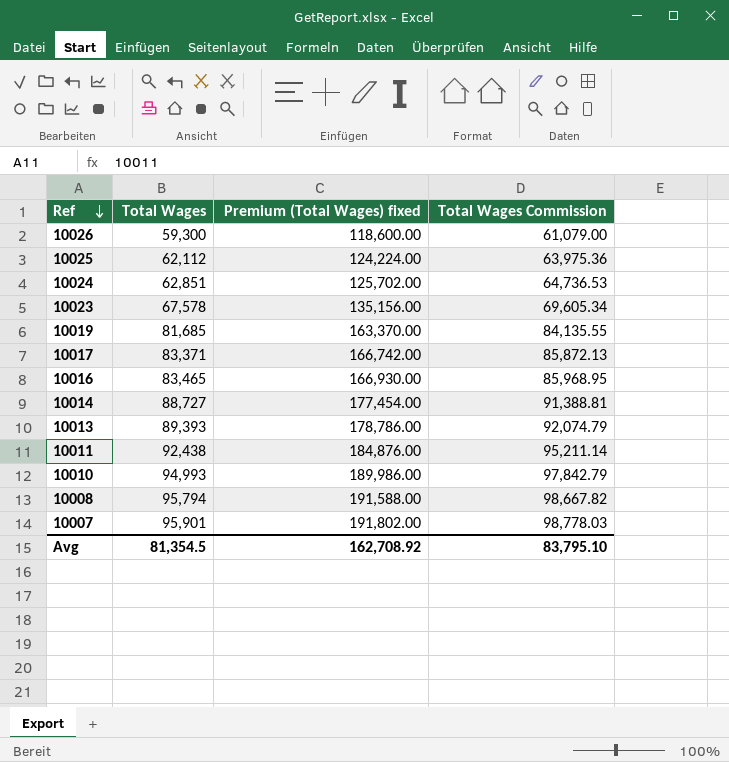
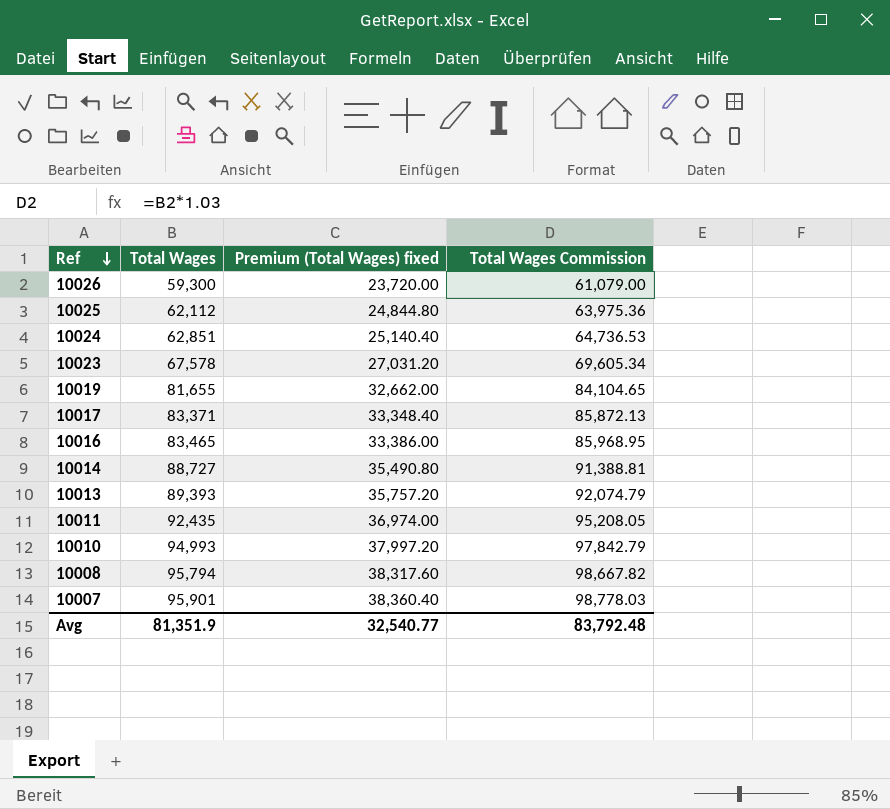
column Premium (Total Wages) fixed | formula: [Total Wages] * 2 -> [Total Wages] * 0.4
10019 | Total Wages: 81,685 -> 81,655
10019 | Total Wages Commission: 84,135.55 -> 84,104.65
10011 | Total Wages: 92,438 -> 92,435
10011 | Total Wages Commission: 95,211.14 -> 95,208.05
Avg | Total Wages: 81,354.5 -> 81,351.9
Avg | Premium (Total Wages) fixed: 162,708.92 -> 32,540.77
Avg | Total Wages Commission: 83,795.10 -> 83,792.48

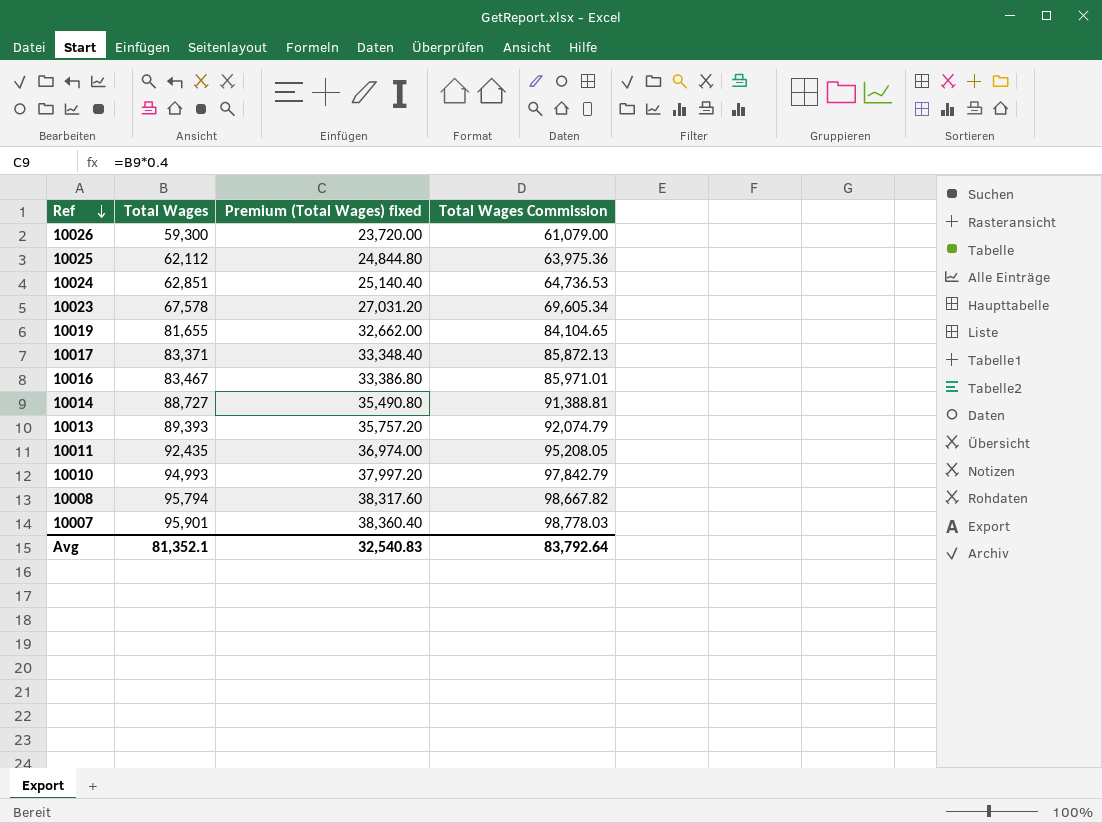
10016 | Total Wages: 83,465 -> 83,467
10016 | Premium (Total Wages) fixed: 33,386.00 -> 33,386.80
10016 | Total Wages Commission: 85,968.95 -> 85,971.01
Avg | Total Wages: 81,351.9 -> 81,352.1
Avg | Premium (Total Wages) fixed: 32,540.77 -> 32,540.83
Avg | Total Wages Commission: 83,792.48 -> 83,792.64

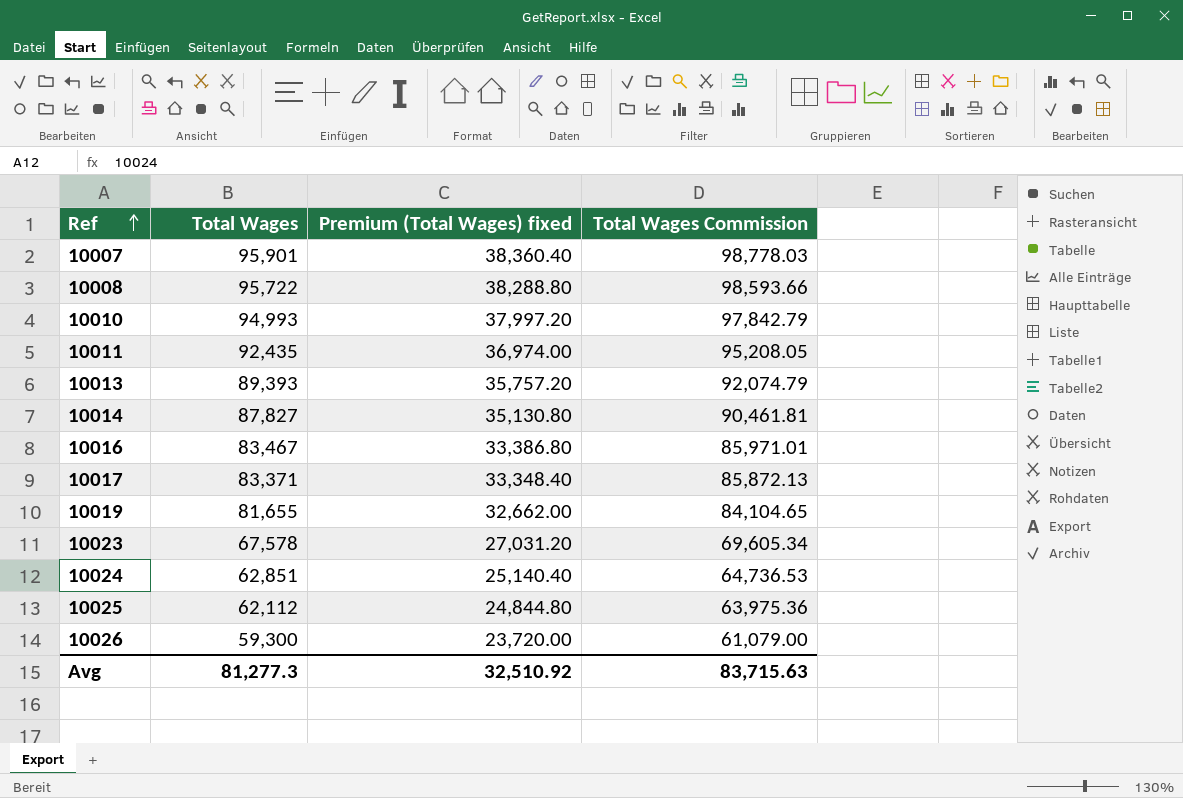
row order: Ref descending -> Ref ascending
10008 | Total Wages: 95,794 -> 95,722
10008 | Premium (Total Wages) fixed: 38,317.60 -> 38,288.80
10008 | Total Wages Commission: 98,667.82 -> 98,593.66
10014 | Total Wages: 88,727 -> 87,827
10014 | Premium (Total Wages) fixed: 35,490.80 -> 35,130.80
10014 | Total Wages Commission: 91,388.81 -> 90,461.81
Avg | Total Wages: 81,352.1 -> 81,277.3
Avg | Premium (Total Wages) fixed: 32,540.83 -> 32,510.92
Avg | Total Wages Commission: 83,792.64 -> 83,715.63

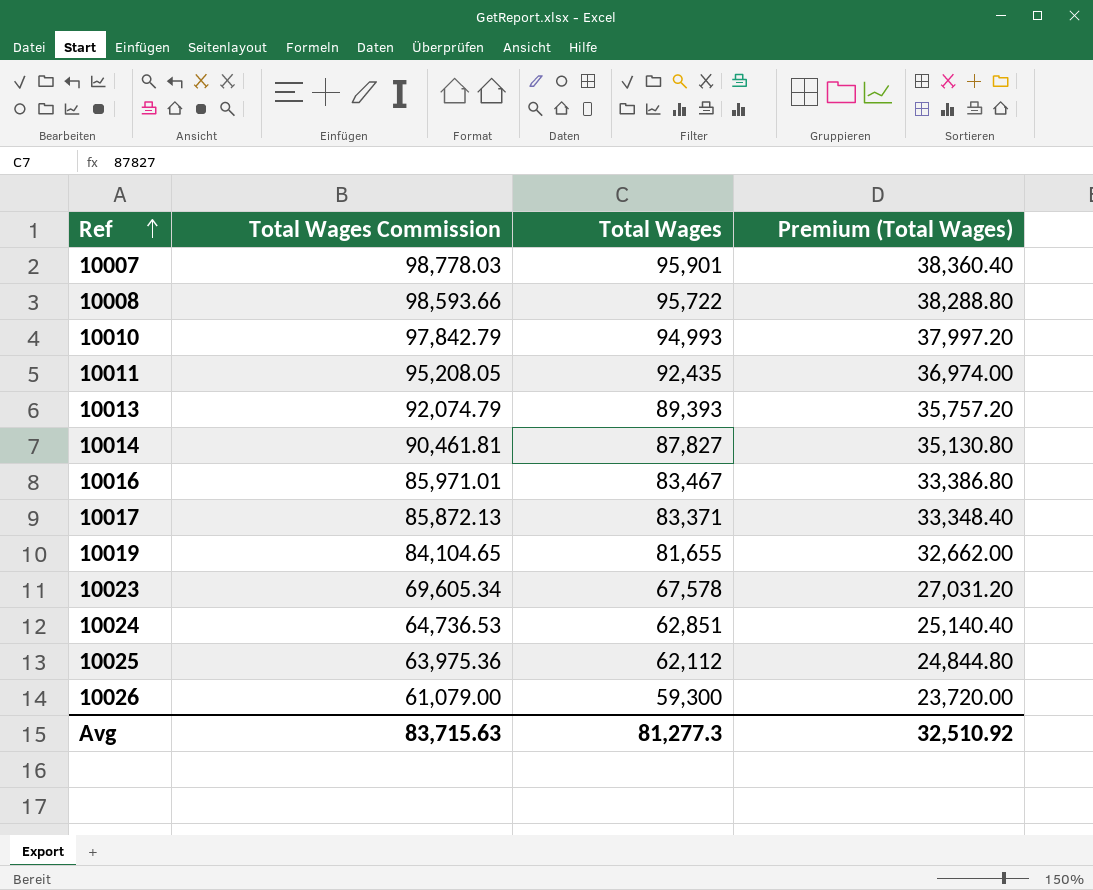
column Total Wages Commission | position: 4 -> 2
column name: Premium (Total Wages) fixed -> Premium (Total Wages)

